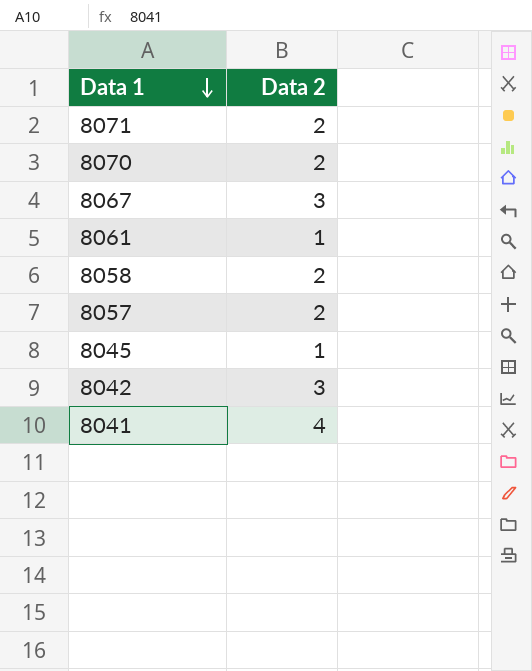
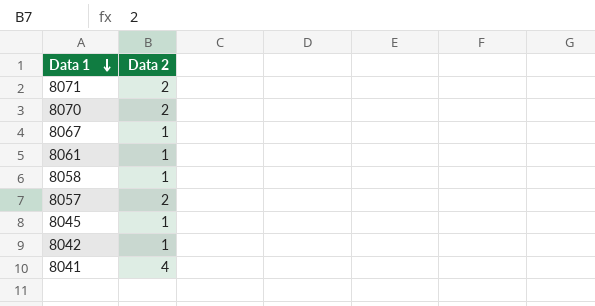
8067 | Data 2: 3 -> 1
8058 | Data 2: 2 -> 1
8042 | Data 2: 3 -> 1

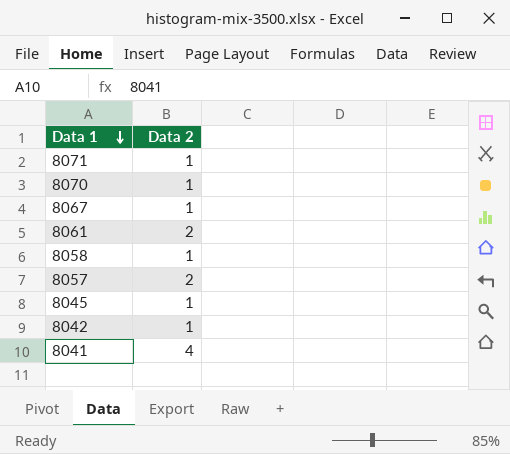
8071 | Data 2: 2 -> 1
8070 | Data 2: 2 -> 1
8061 | Data 2: 1 -> 2

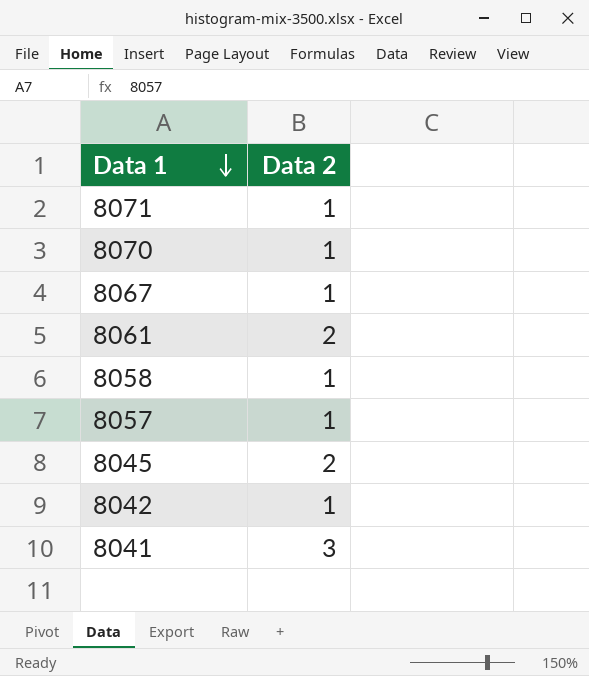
8057 | Data 2: 2 -> 1
8045 | Data 2: 1 -> 2
8041 | Data 2: 4 -> 3

